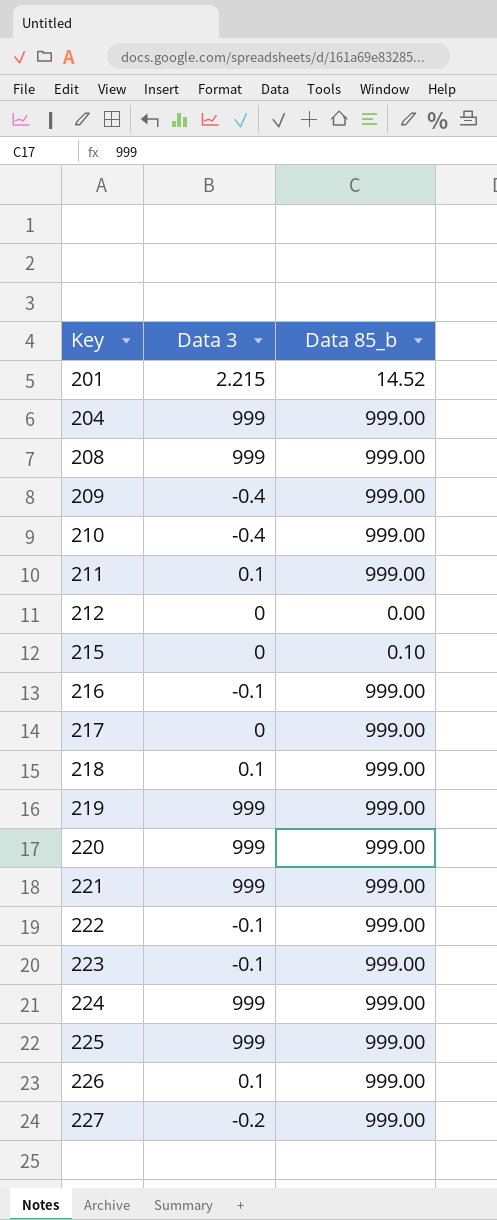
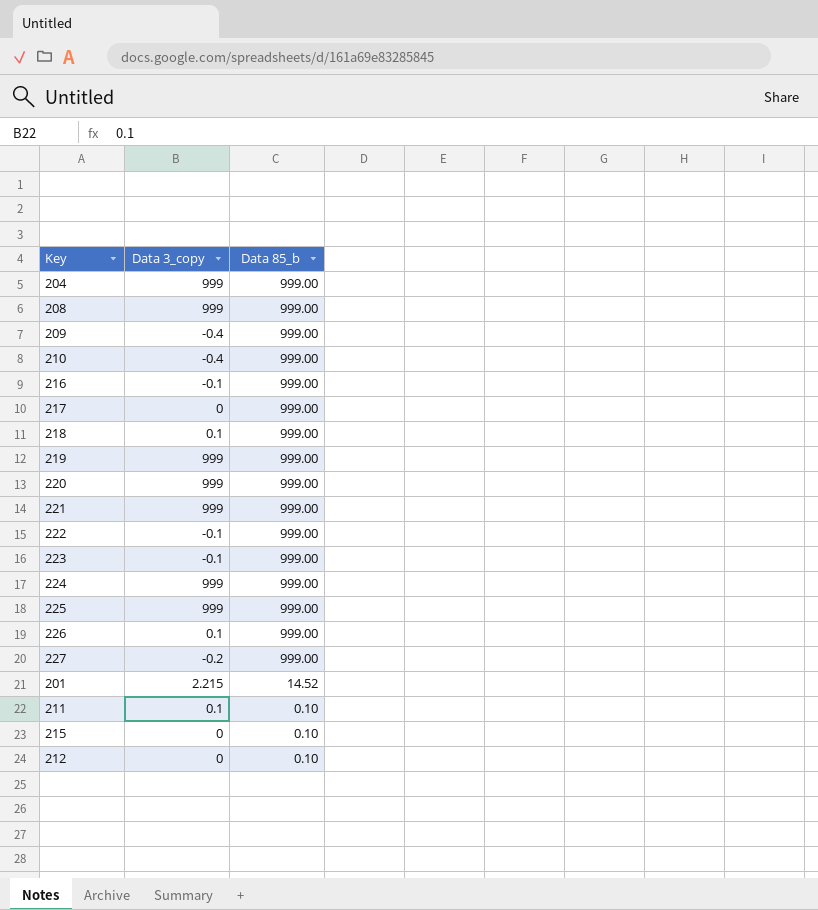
row order: Key ascending -> Data 85_b descending
column name: Data 3 -> Data 3_copy
211 | Data 85_b: 999.00 -> 0.10
212 | Data 85_b: 0.00 -> 0.10

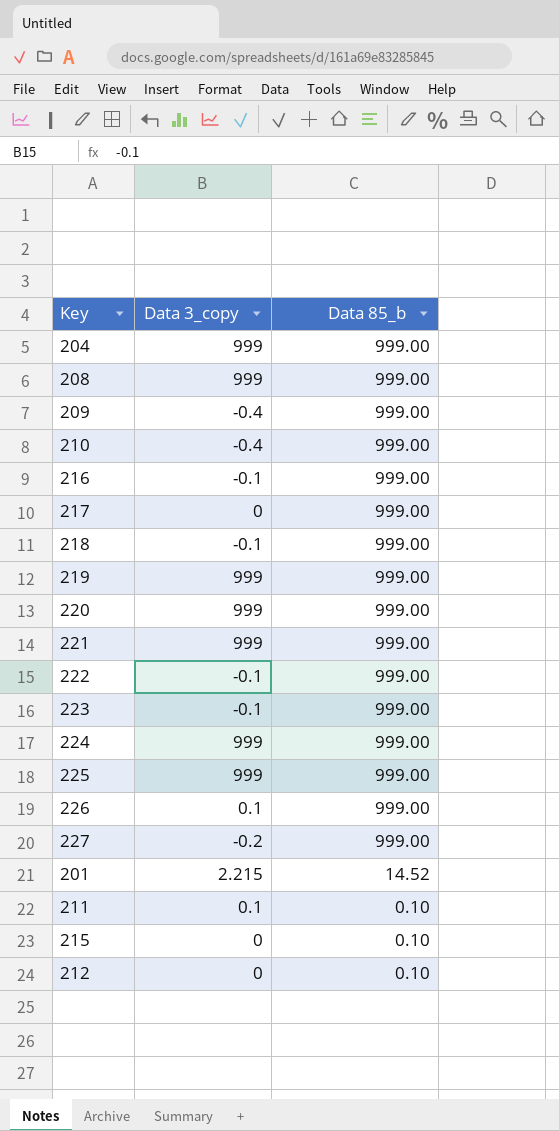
218 | Data 3_copy: 0.1 -> -0.1

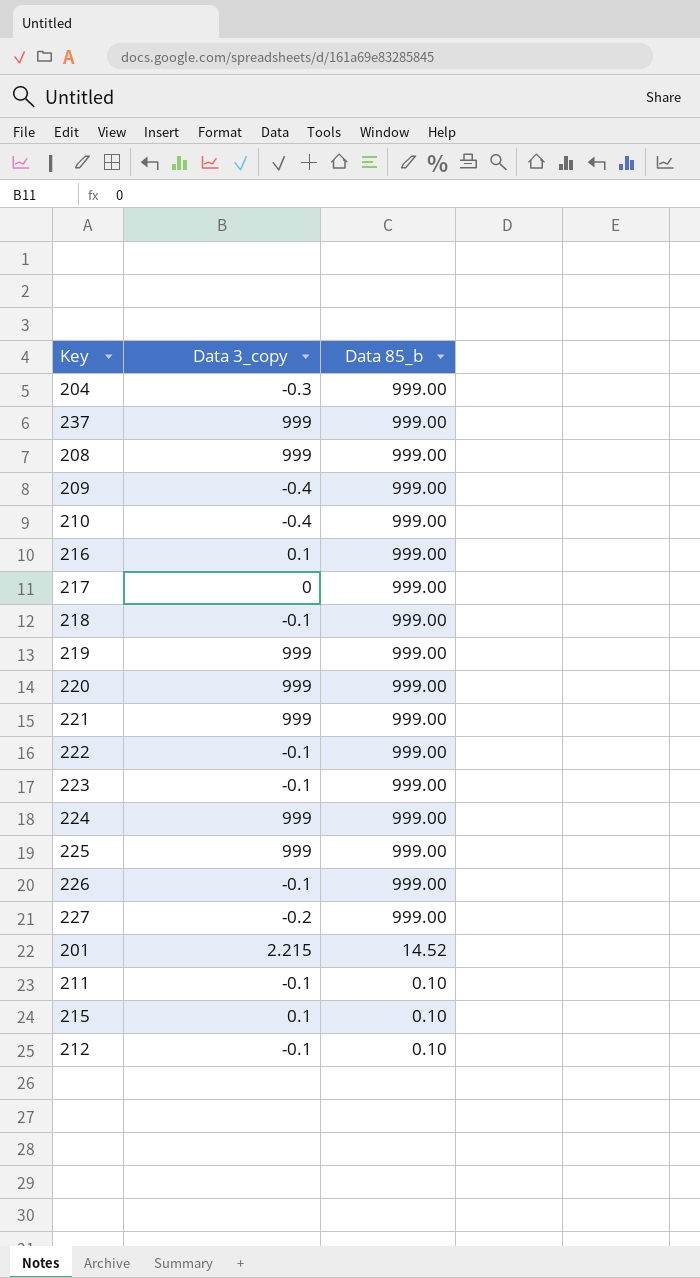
204 | Data 3_copy: 999 -> -0.3
row 237: none -> 999 | 999.00
216 | Data 3_copy: -0.1 -> 0.1
226 | Data 3_copy: 0.1 -> -0.1
211 | Data 3_copy: 0.1 -> -0.1
215 | Data 3_copy: 0 -> 0.1
212 | Data 3_copy: 0 -> -0.1

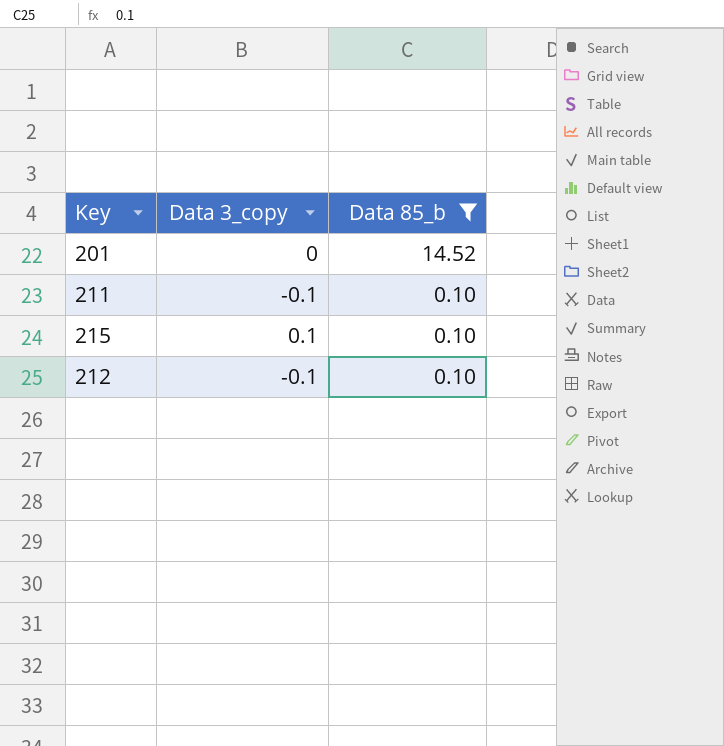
filter: none -> Data 85_b != 999.00
201 | Data 3_copy: 2.215 -> 0

